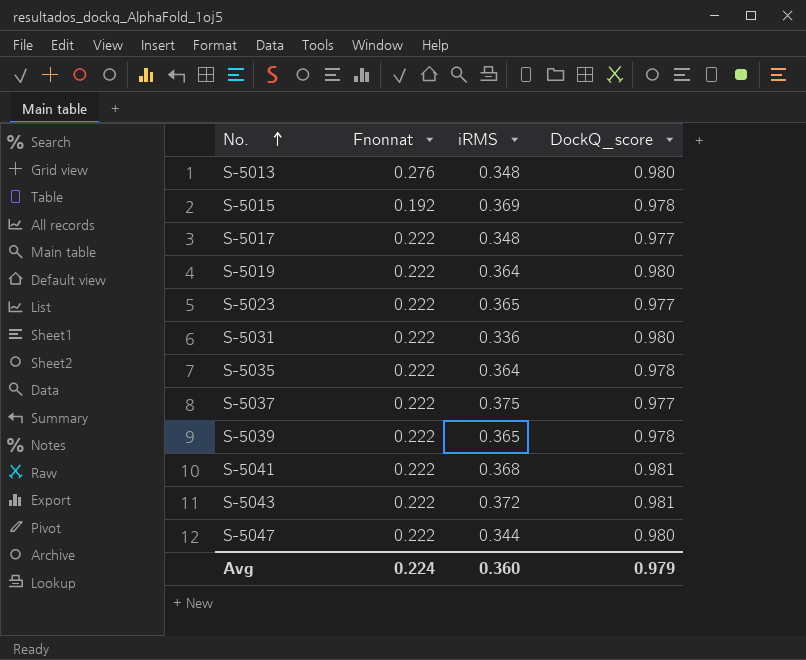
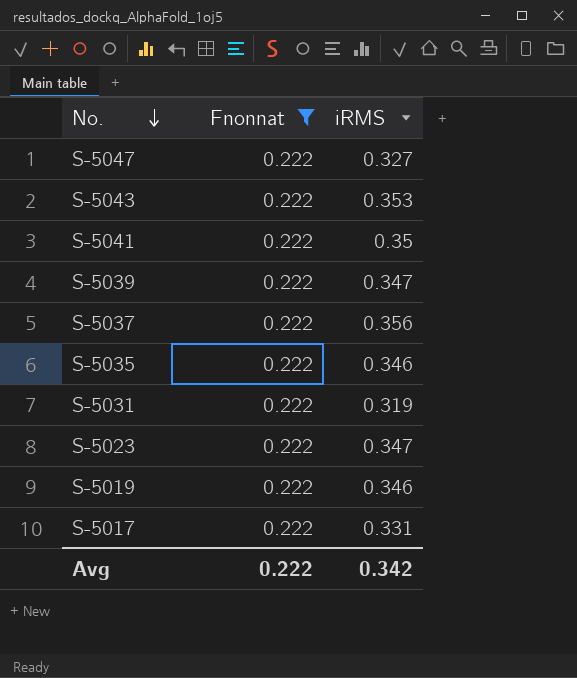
filter: none -> Fnonnat = 0.222
row order: No. ascending -> No. descending
column DockQ_score | position: 4 -> none
S-5047 | iRMS: 0.344 -> 0.327
S-5043 | iRMS: 0.372 -> 0.353
S-5041 | iRMS: 0.368 -> 0.35
S-5039 | iRMS: 0.365 -> 0.347
S-5037 | iRMS: 0.375 -> 0.356
S-5035 | iRMS: 0.364 -> 0.346
S-5031 | iRMS: 0.336 -> 0.319
S-5023 | iRMS: 0.365 -> 0.347
S-5019 | iRMS: 0.364 -> 0.346
S-5017 | iRMS: 0.348 -> 0.331
Avg | Fnonnat: 0.224 -> 0.222
Avg | iRMS: 0.360 -> 0.342

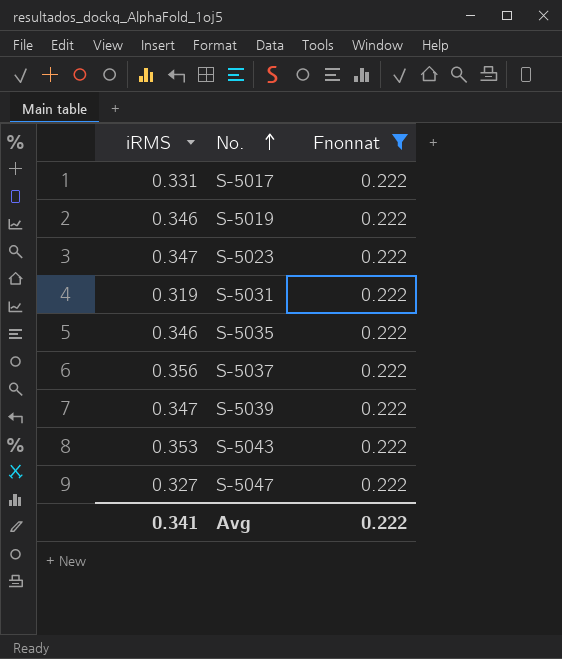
row order: No. descending -> No. ascending
column iRMS | position: 3 -> 1
row S-5041: 0.222 | 0.35 -> none
Avg | iRMS: 0.342 -> 0.341

